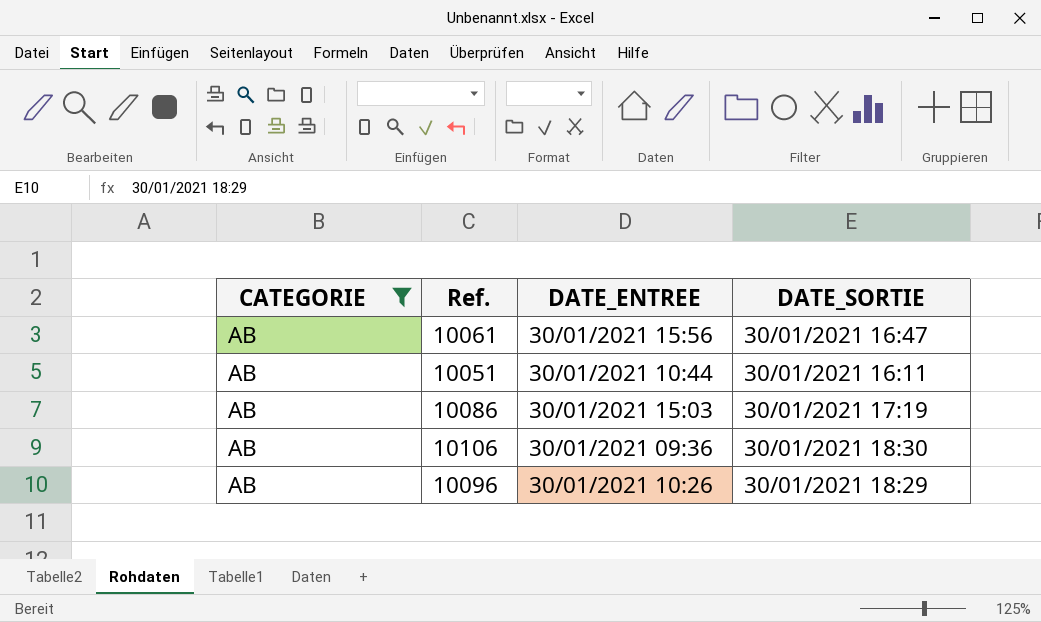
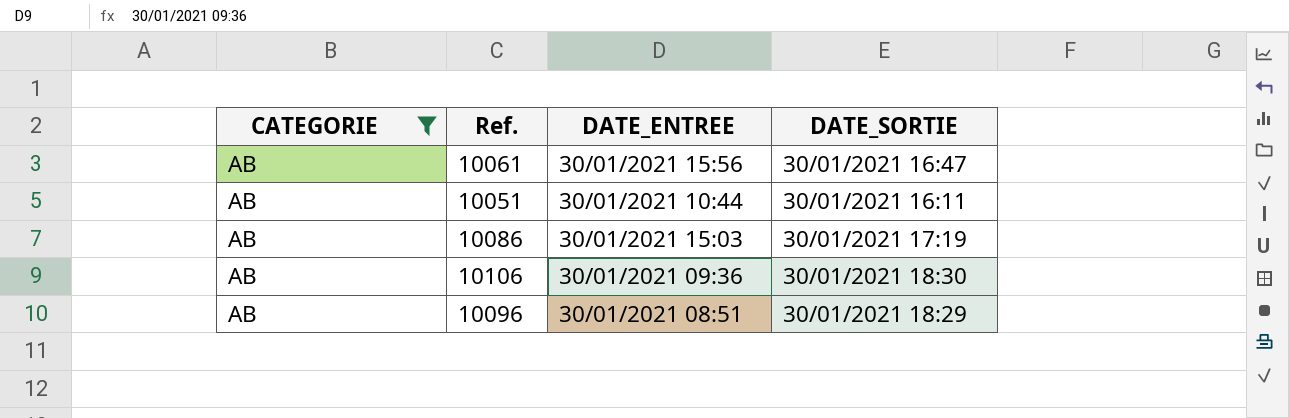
10096 | DATE_ENTREE: 30/01/2021 10:26 -> 30/01/2021 08:51

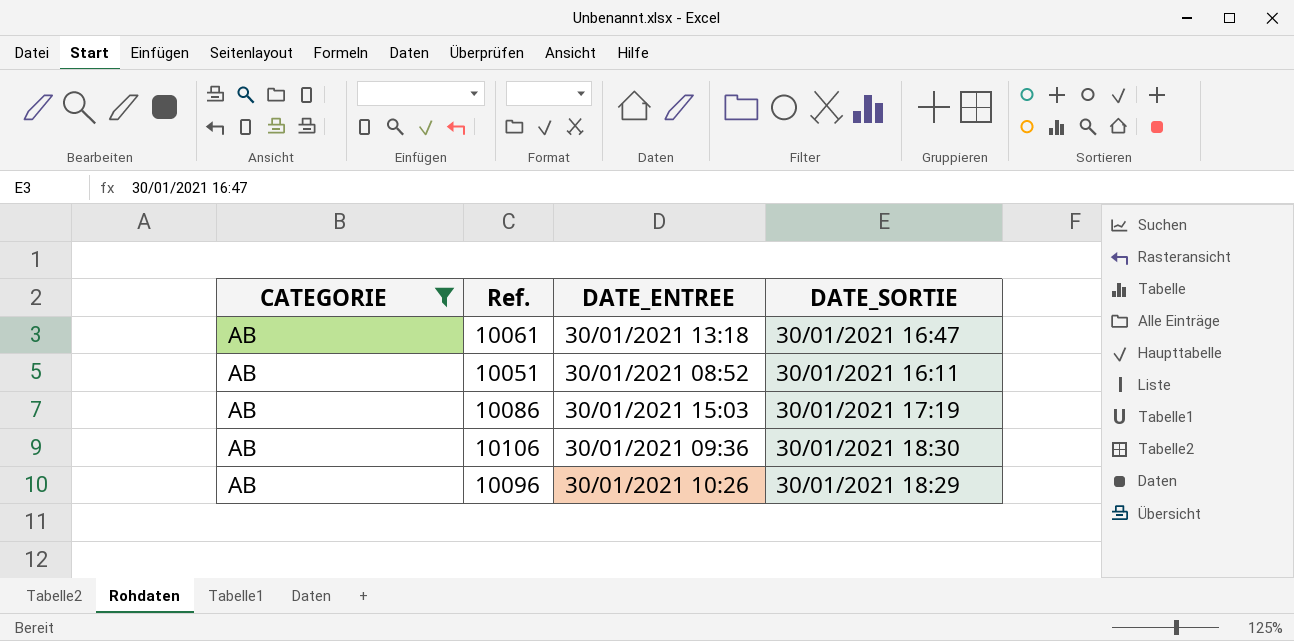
10061 | DATE_ENTREE: 30/01/2021 15:56 -> 30/01/2021 13:18
10051 | DATE_ENTREE: 30/01/2021 10:44 -> 30/01/2021 08:52
10096 | DATE_ENTREE: 30/01/2021 08:51 -> 30/01/2021 10:26

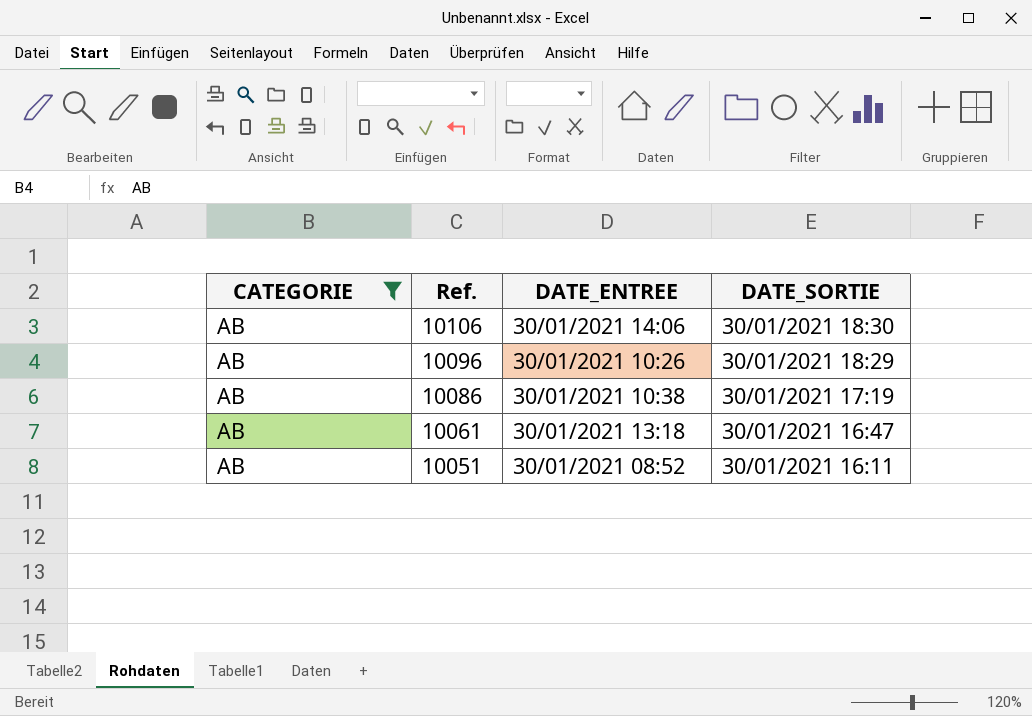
row order: none -> Ref. descending
10106 | DATE_ENTREE: 30/01/2021 09:36 -> 30/01/2021 14:06
10086 | DATE_ENTREE: 30/01/2021 15:03 -> 30/01/2021 10:38

